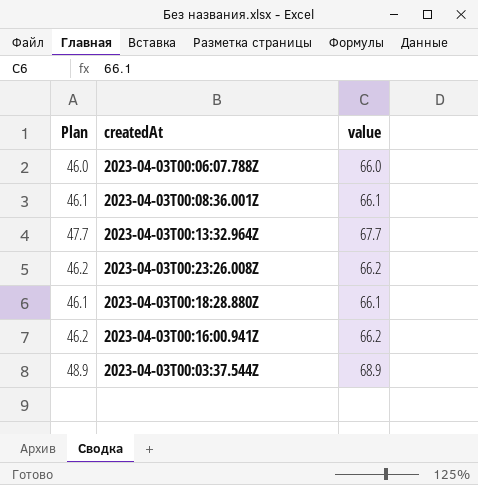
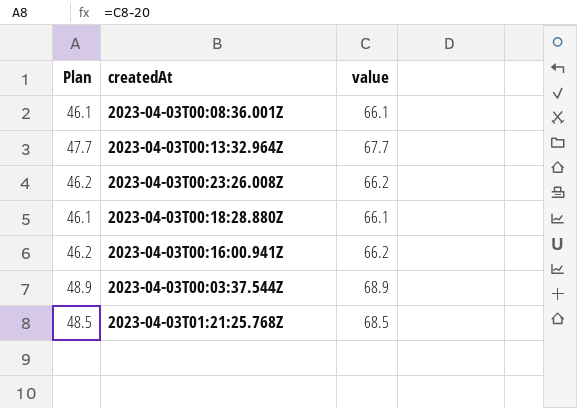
row 2023-04-03T00:06:07.788Z: 46.0 | 66.0 -> none
row 2023-04-03T01:21:25.768Z: none -> 48.5 | 68.5

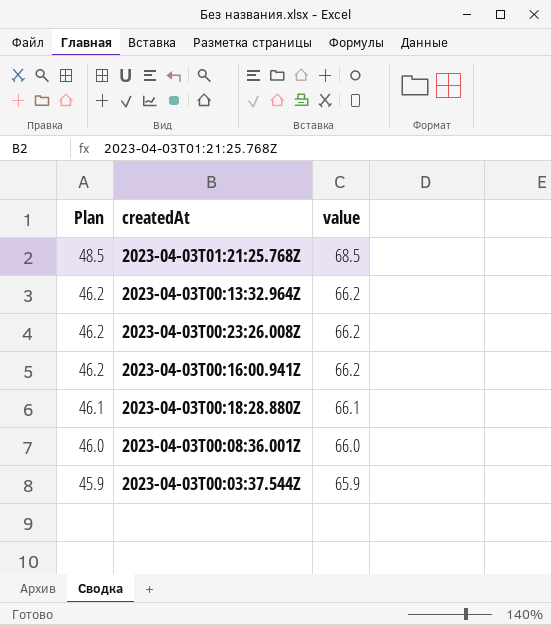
row order: none -> Plan descending
2023-04-03T00:13:32.964Z | Plan: 47.7 -> 46.2
2023-04-03T00:13:32.964Z | value: 67.7 -> 66.2
2023-04-03T00:08:36.001Z | Plan: 46.1 -> 46.0
2023-04-03T00:08:36.001Z | value: 66.1 -> 66.0
2023-04-03T00:03:37.544Z | Plan: 48.9 -> 45.9
2023-04-03T00:03:37.544Z | value: 68.9 -> 65.9

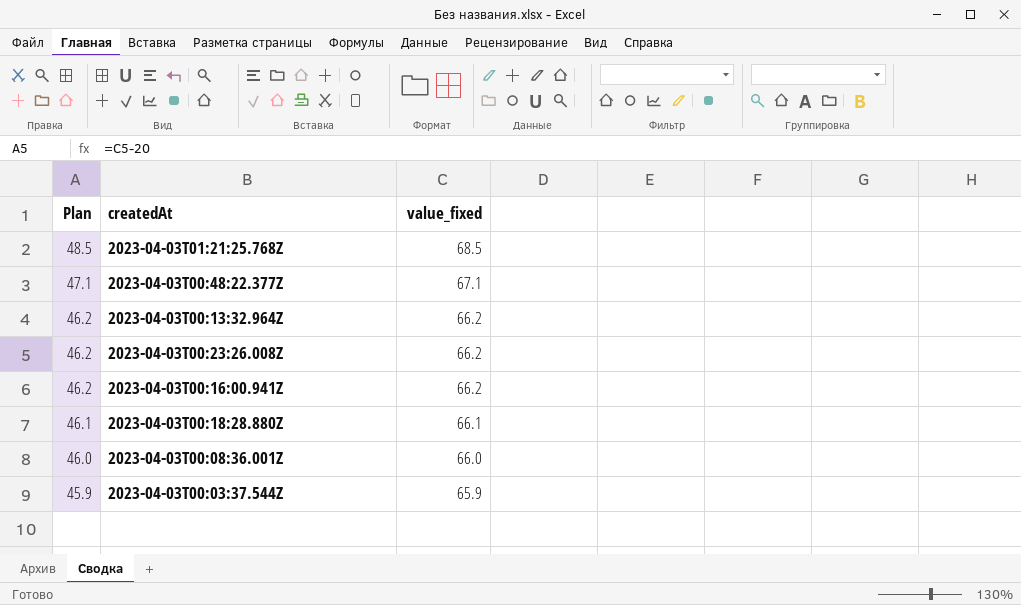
column name: value -> value_fixed
row 2023-04-03T00:48:22.377Z: none -> 47.1 | 67.1

